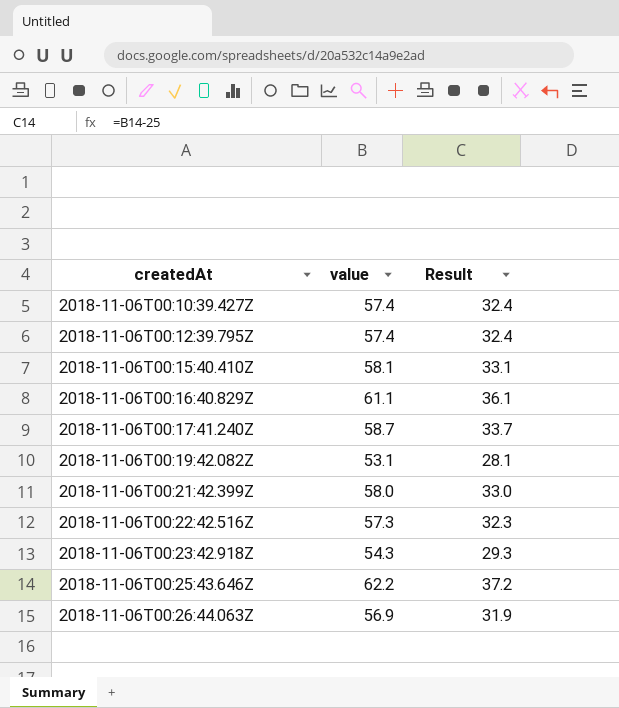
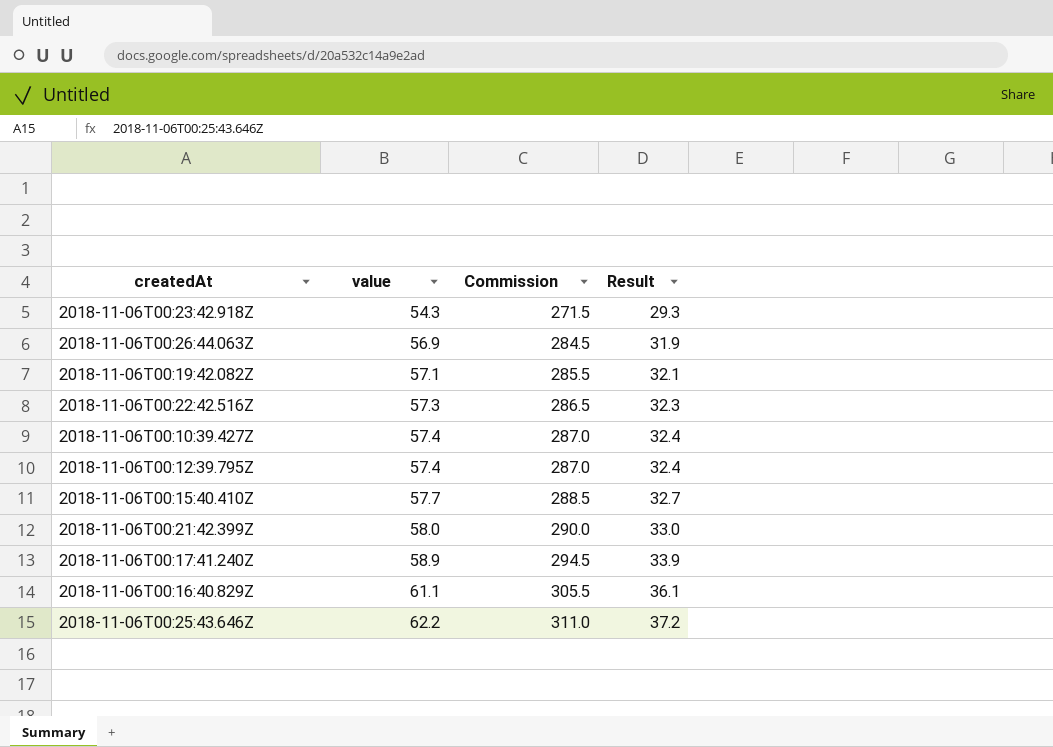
row order: createdAt ascending -> value ascending
column Commission | formula: none -> [value] * 5
2018-11-06T00:19:42.082Z | value: 53.1 -> 57.1
2018-11-06T00:19:42.082Z | Result: 28.1 -> 32.1
2018-11-06T00:15:40.410Z | value: 58.1 -> 57.7
2018-11-06T00:15:40.410Z | Result: 33.1 -> 32.7
2018-11-06T00:17:41.240Z | value: 58.7 -> 58.9
2018-11-06T00:17:41.240Z | Result: 33.7 -> 33.9

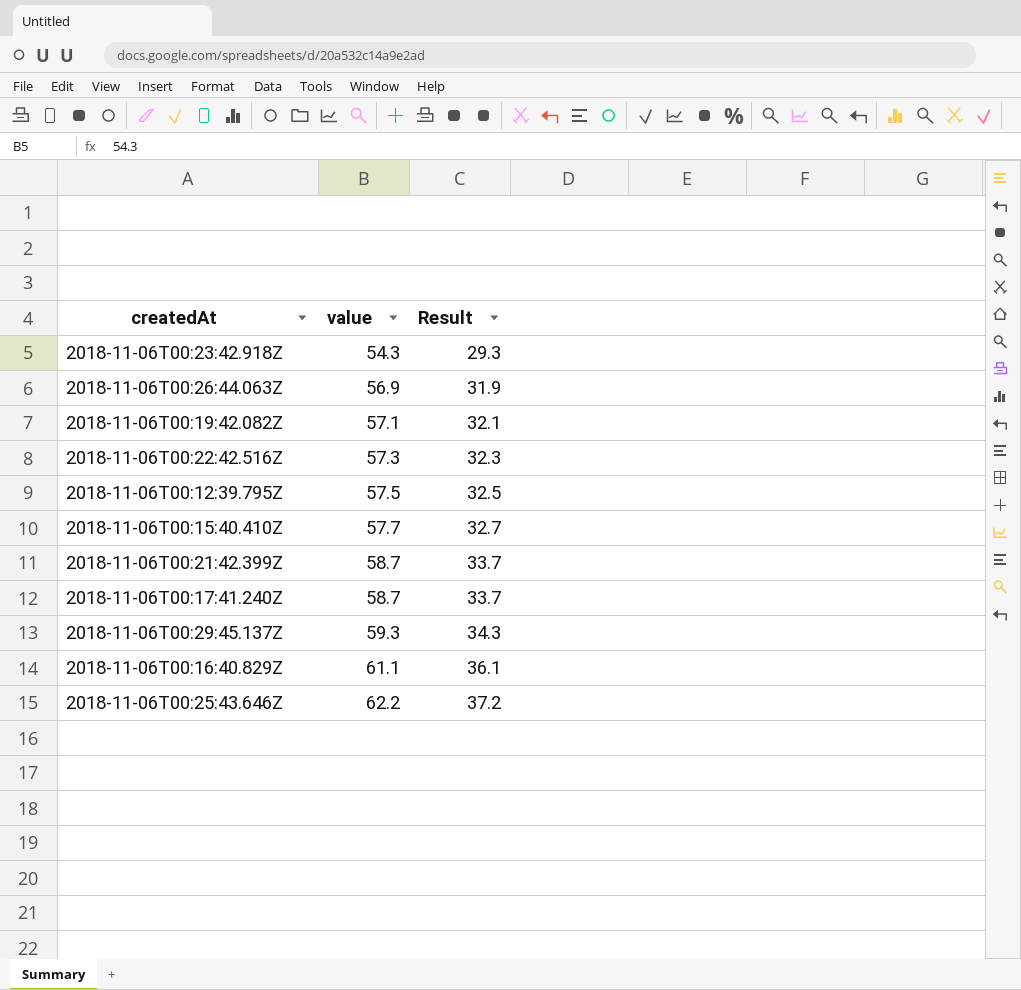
column Commission | formula: [value] * 5 -> none
row 2018-11-06T00:10:39.427Z: 57.4 | 287.0 | 32.4 -> none
2018-11-06T00:12:39.795Z | value: 57.4 -> 57.5
2018-11-06T00:12:39.795Z | Result: 32.4 -> 32.5
2018-11-06T00:21:42.399Z | value: 58.0 -> 58.7
2018-11-06T00:21:42.399Z | Result: 33.0 -> 33.7
2018-11-06T00:17:41.240Z | value: 58.9 -> 58.7
2018-11-06T00:17:41.240Z | Result: 33.9 -> 33.7
row 2018-11-06T00:29:45.137Z: none -> 59.3 | 34.3

